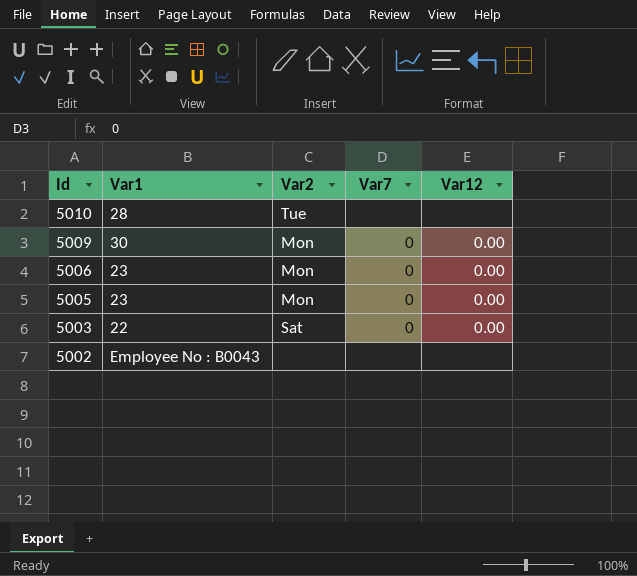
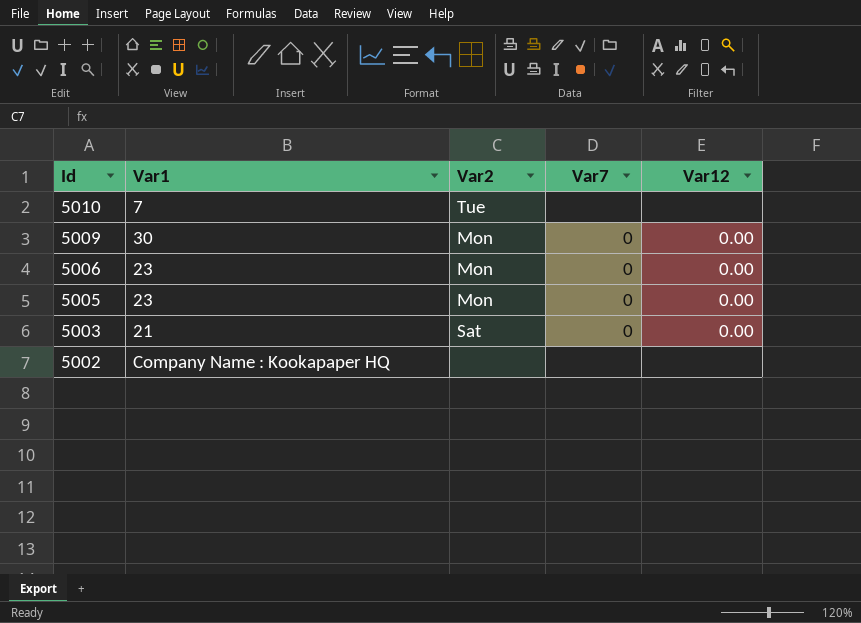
5010 | Var1: 28 -> 7
5003 | Var1: 22 -> 21
5002 | Var1: Employee No : B0043 -> Company Name : Kookapaper HQ

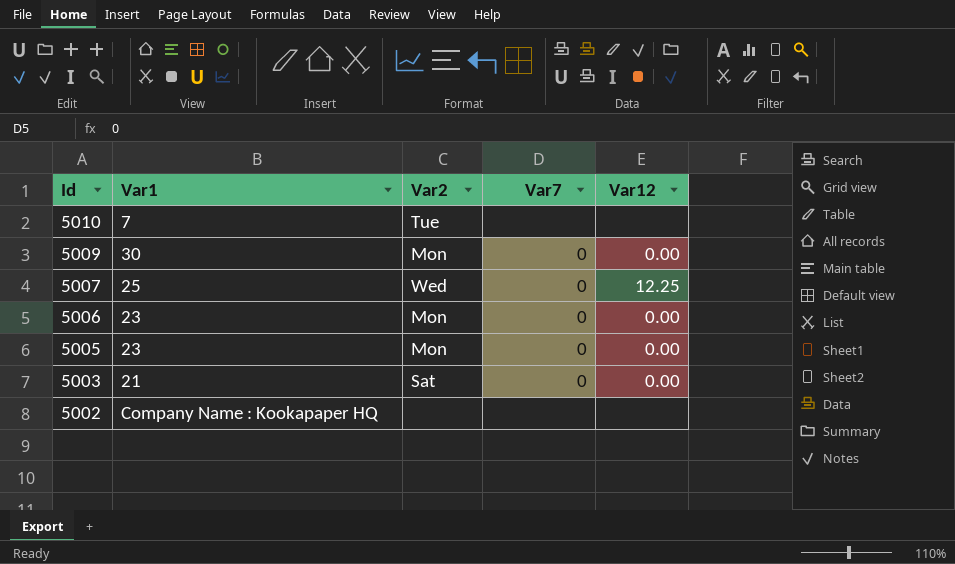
row 5007: none -> 25 | Wed | 0 | 12.25

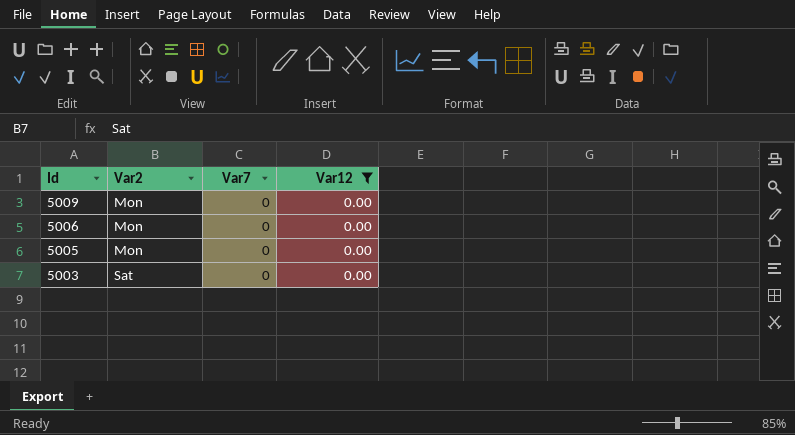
filter: none -> Var12 = 0.00
column Var1 | position: 2 -> none

